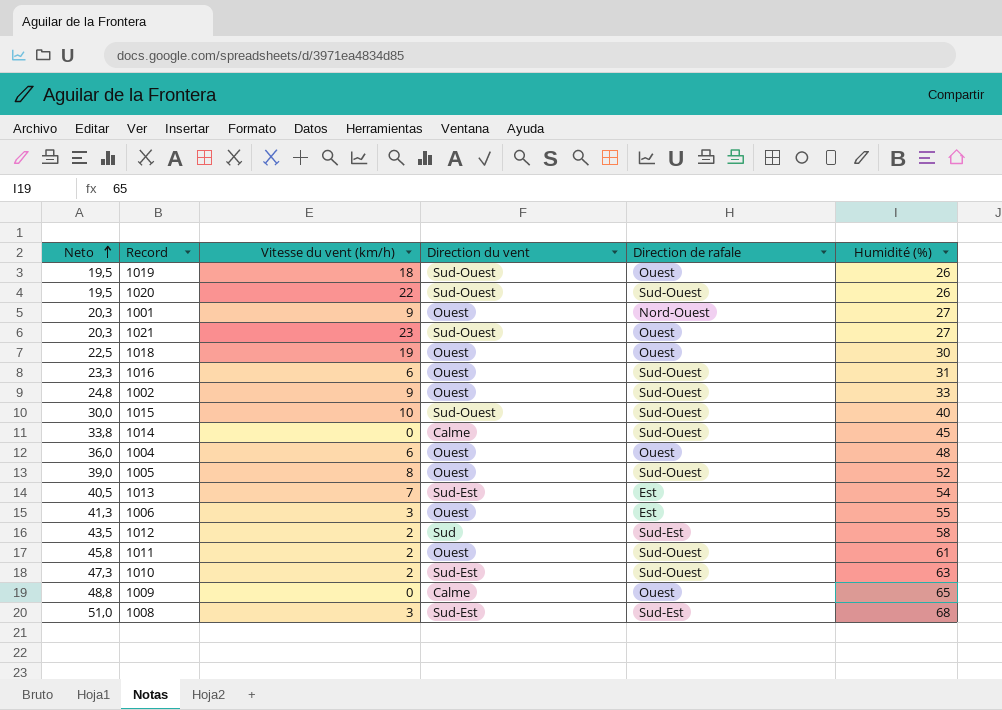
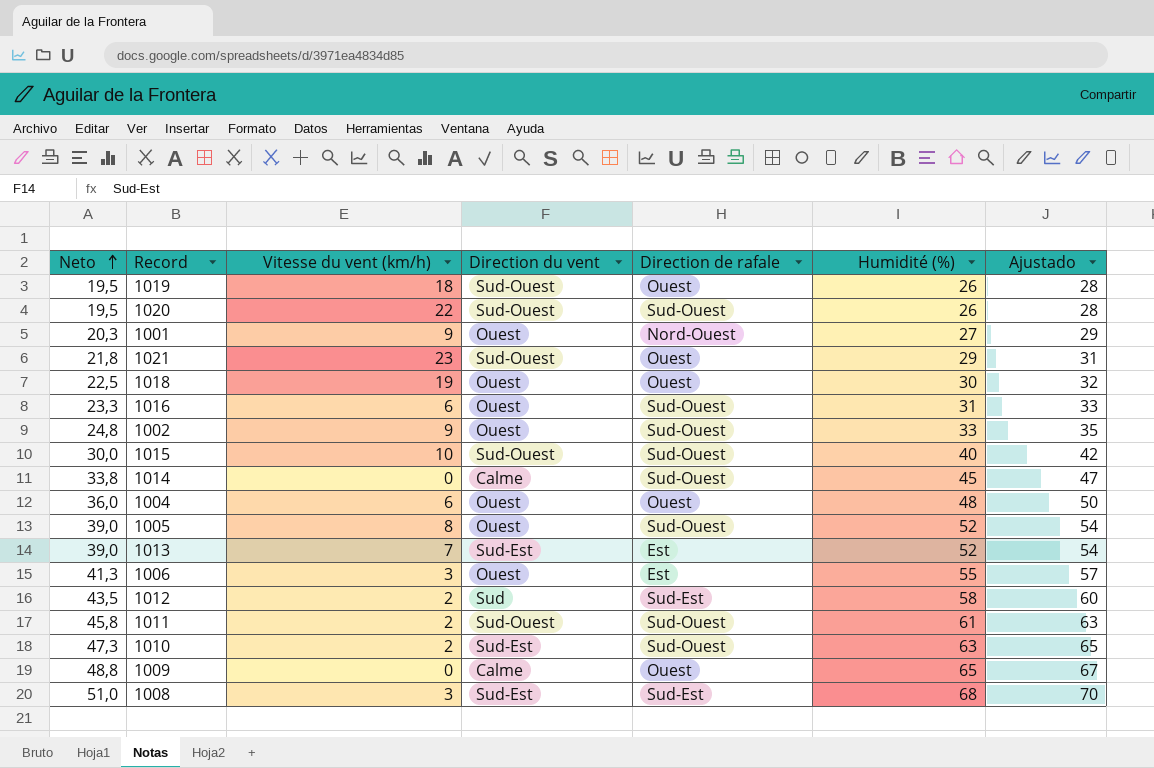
column Ajustado | formula: none -> [Humidité (%)] + 2
1021 | Neto: 20,3 -> 21,8
1021 | Humidité (%): 27 -> 29
1013 | Neto: 40,5 -> 39,0
1013 | Humidité (%): 54 -> 52
1011 | Direction du vent: Ouest -> Sud-Ouest

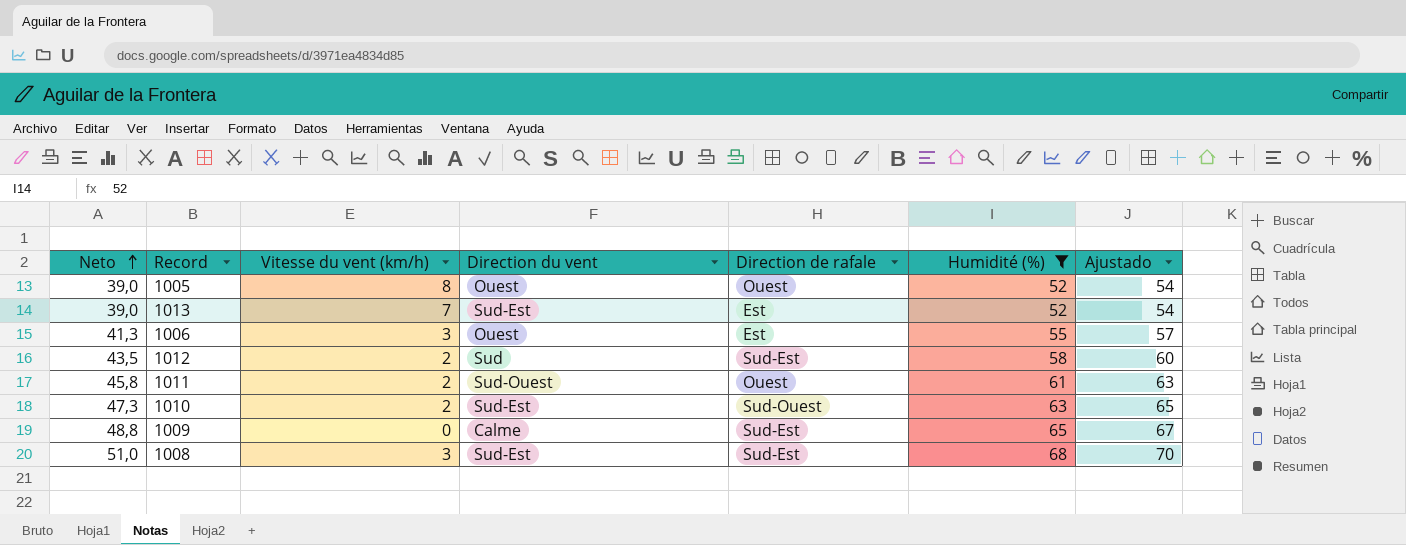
filter: none -> Humidité (%) >= 52
1005 | Direction de rafale: Sud-Ouest -> Ouest
1011 | Direction de rafale: Sud-Ouest -> Ouest
1009 | Direction de rafale: Ouest -> Sud-Est

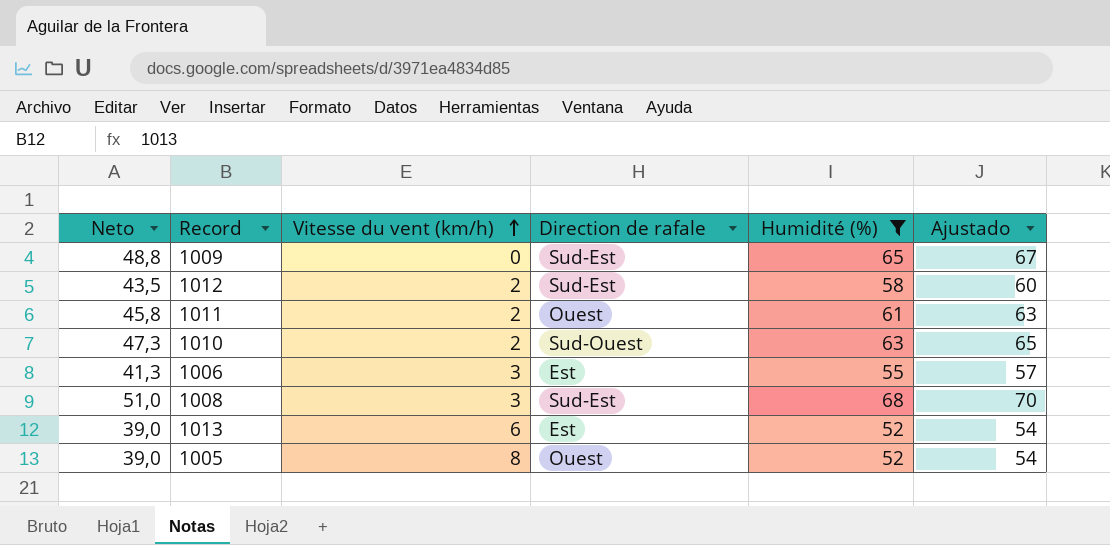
row order: Neto ascending -> Vitesse du vent (km/h) ascending
column Direction du vent | position: 4 -> none
1013 | Vitesse du vent (km/h): 7 -> 6

